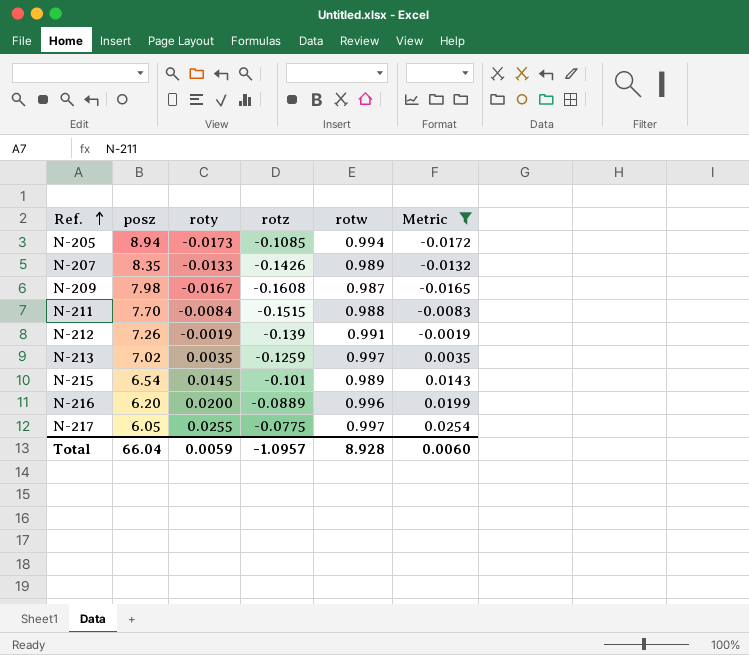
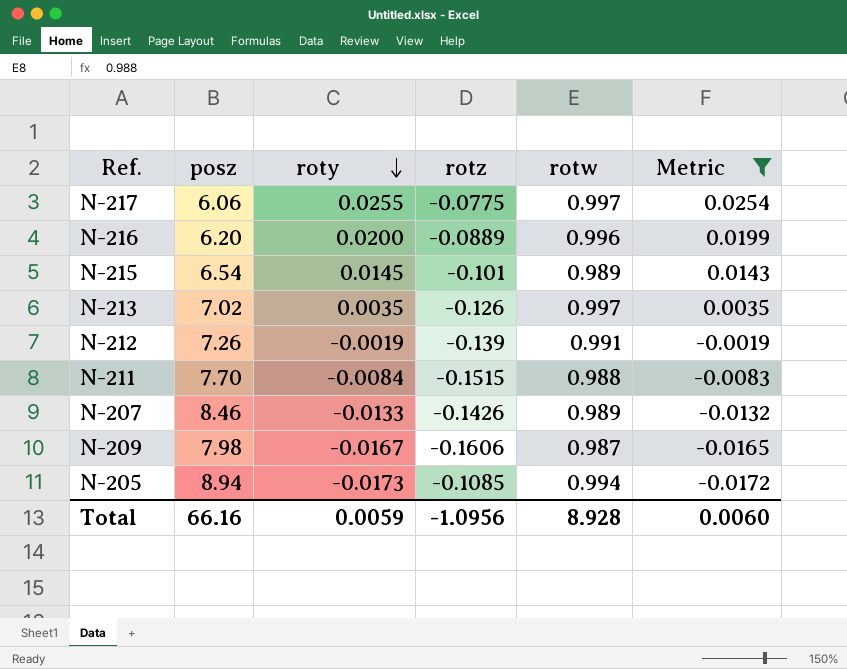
row order: Ref. ascending -> roty descending
N-217 | posz: 6.05 -> 6.06
N-213 | rotz: -0.1259 -> -0.126
N-207 | posz: 8.35 -> 8.46
N-209 | rotz: -0.1608 -> -0.1606
Total | posz: 66.04 -> 66.16
Total | rotz: -1.0957 -> -1.0956

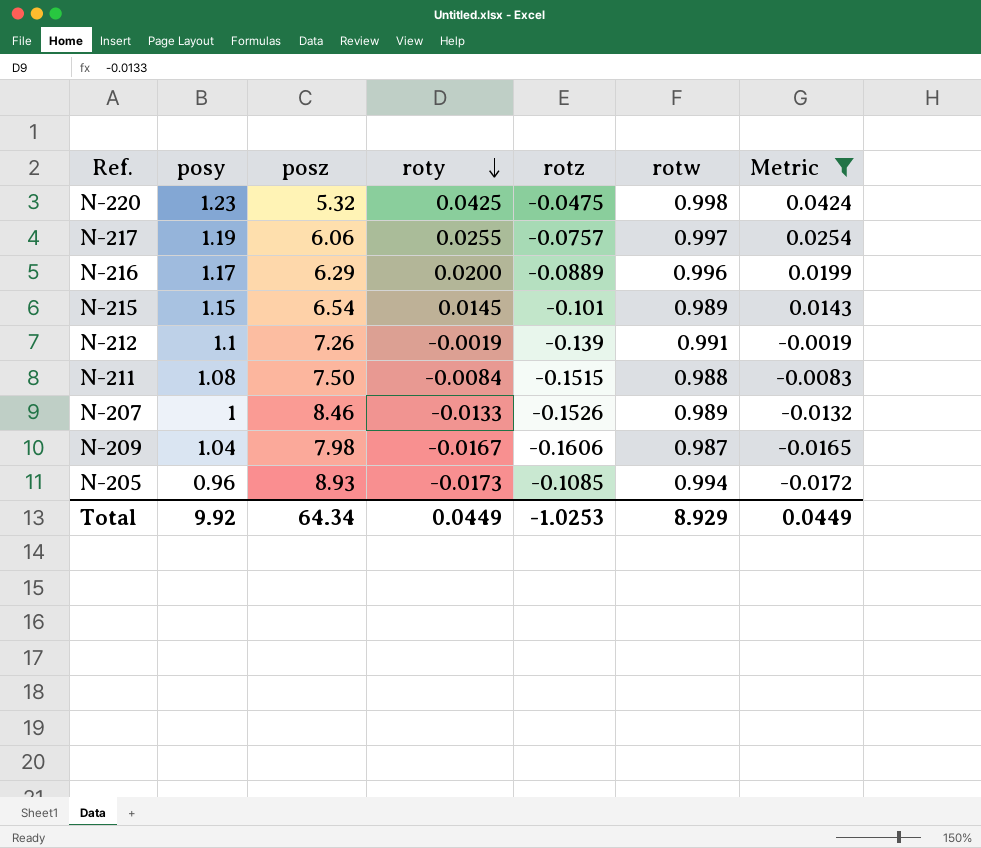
column posy | position: none -> 2
row N-213: 7.02 | 0.0035 | -0.126 | 0.997 | 0.0035 -> none
row N-220: none -> 1.23 | 5.32 | 0.0425 | -0.0475 | 0.998 | 0.0424
N-217 | rotz: -0.0775 -> -0.0757
N-216 | posz: 6.20 -> 6.29
N-211 | posz: 7.70 -> 7.50
N-207 | rotz: -0.1426 -> -0.1526
N-205 | posz: 8.94 -> 8.93
Total | posz: 66.16 -> 64.34
Total | roty: 0.0059 -> 0.0449
Total | rotz: -1.0956 -> -1.0253
Total | rotw: 8.928 -> 8.929
Total | Metric: 0.0060 -> 0.0449

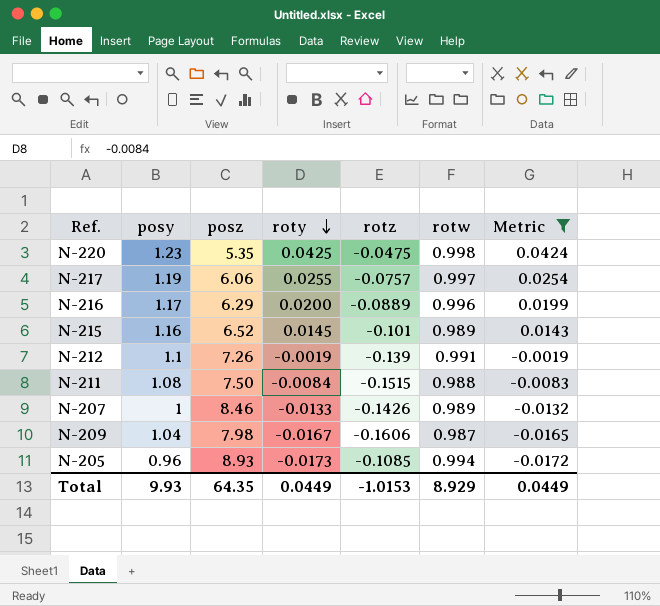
N-220 | posz: 5.32 -> 5.35
N-215 | posy: 1.15 -> 1.16
N-215 | posz: 6.54 -> 6.52
N-207 | rotz: -0.1526 -> -0.1426
Total | posy: 9.92 -> 9.93
Total | posz: 64.34 -> 64.35
Total | rotz: -1.0253 -> -1.0153

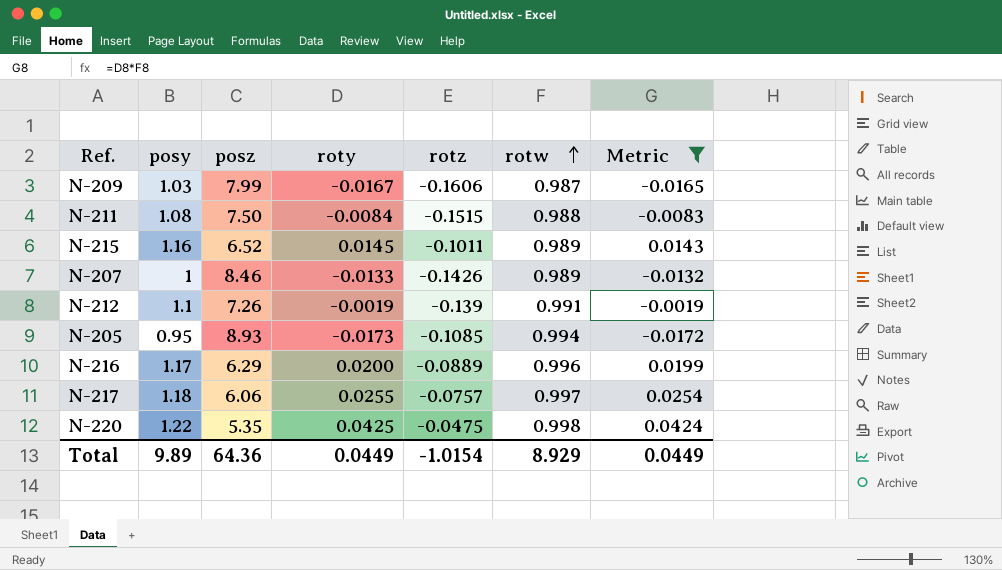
row order: roty descending -> rotw ascending
N-209 | posy: 1.04 -> 1.03
N-209 | posz: 7.98 -> 7.99
N-215 | rotz: -0.101 -> -0.1011
N-205 | posy: 0.96 -> 0.95
N-217 | posy: 1.19 -> 1.18
N-220 | posy: 1.23 -> 1.22
Total | posy: 9.93 -> 9.89
Total | posz: 64.35 -> 64.36
Total | rotz: -1.0153 -> -1.0154

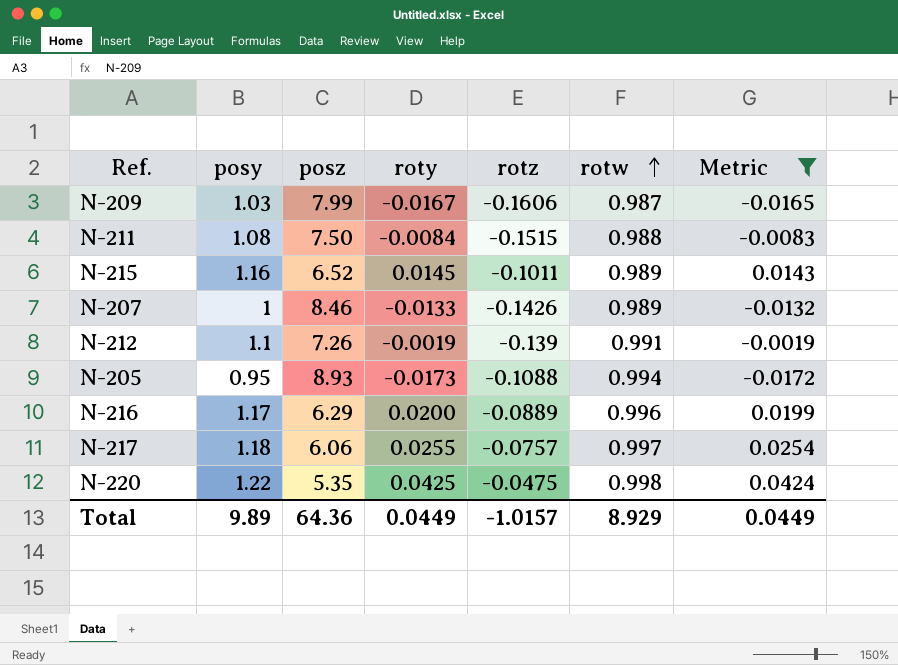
N-205 | rotz: -0.1085 -> -0.1088
Total | rotz: -1.0154 -> -1.0157

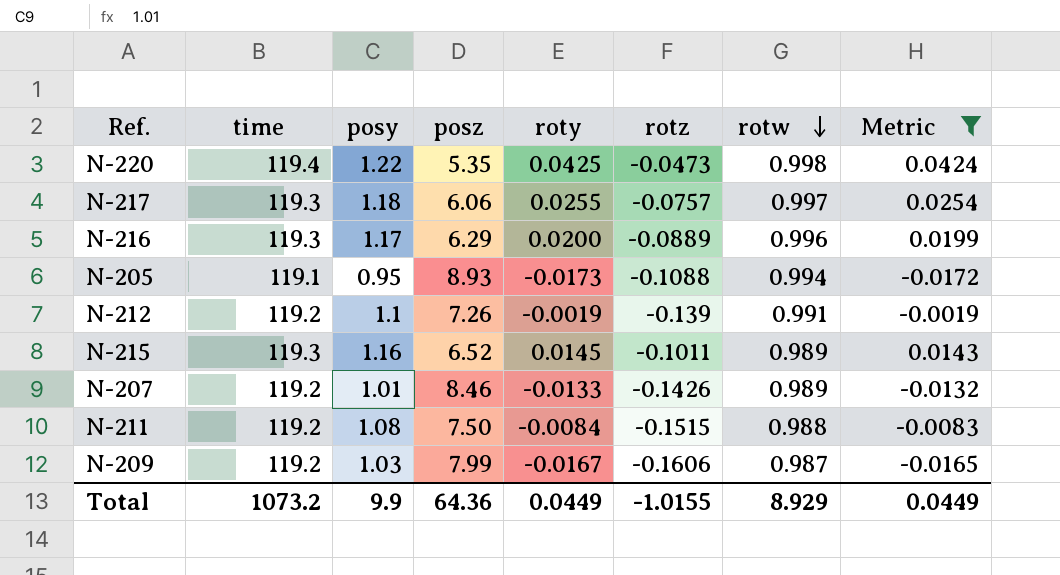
row order: rotw ascending -> rotw descending
column time | position: none -> 2
N-220 | rotz: -0.0475 -> -0.0473
N-207 | posy: 1 -> 1.01
Total | posy: 9.89 -> 9.9
Total | rotz: -1.0157 -> -1.0155

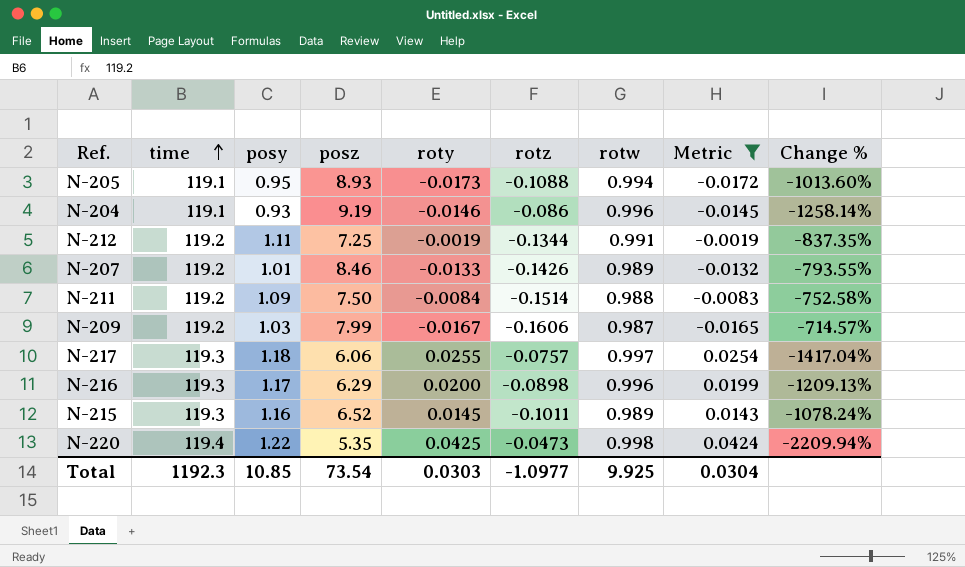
row order: rotw descending -> time ascending
column Change % | formula: none -> ([rotw] - [rotz]) / [rotz]
row N-204: none -> 119.1 | 0.93 | 9.19 | -0.0146 | -0.086 | 0.996 | -0.0145 | -1258.14%
N-212 | posy: 1.1 -> 1.11
N-212 | posz: 7.26 -> 7.25
N-212 | rotz: -0.139 -> -0.1344
N-211 | posy: 1.08 -> 1.09
N-211 | rotz: -0.1515 -> -0.1514
N-216 | rotz: -0.0889 -> -0.0898
Total | time: 1073.2 -> 1192.3
Total | posy: 9.9 -> 10.85
Total | posz: 64.36 -> 73.54
Total | roty: 0.0449 -> 0.0303
Total | rotz: -1.0155 -> -1.0977
Total | rotw: 8.929 -> 9.925
Total | Metric: 0.0449 -> 0.0304

